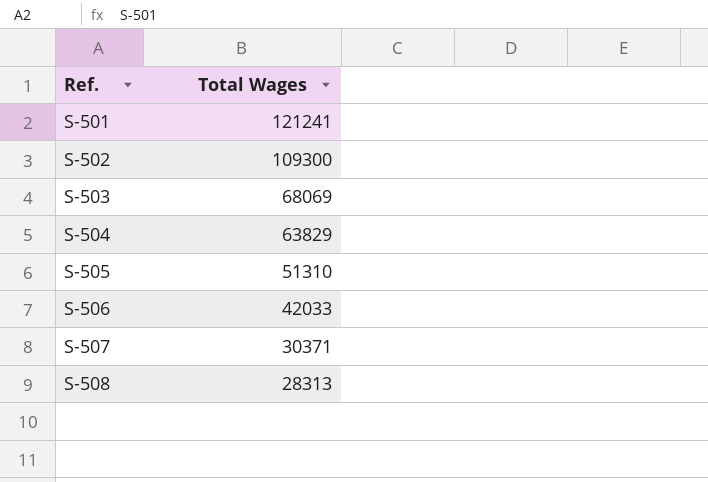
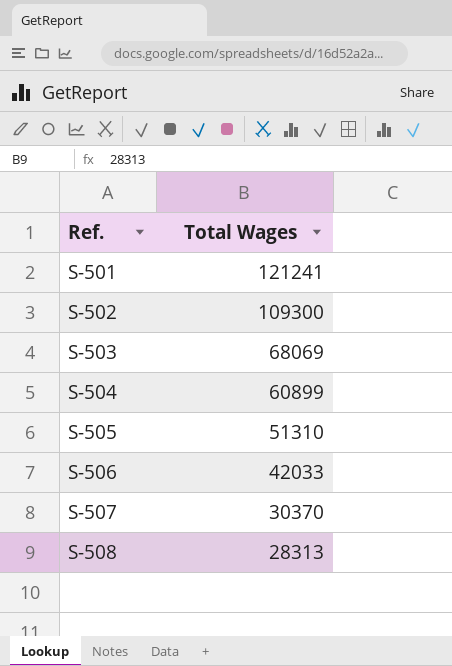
S-504 | Total Wages: 63829 -> 60899
S-507 | Total Wages: 30371 -> 30370

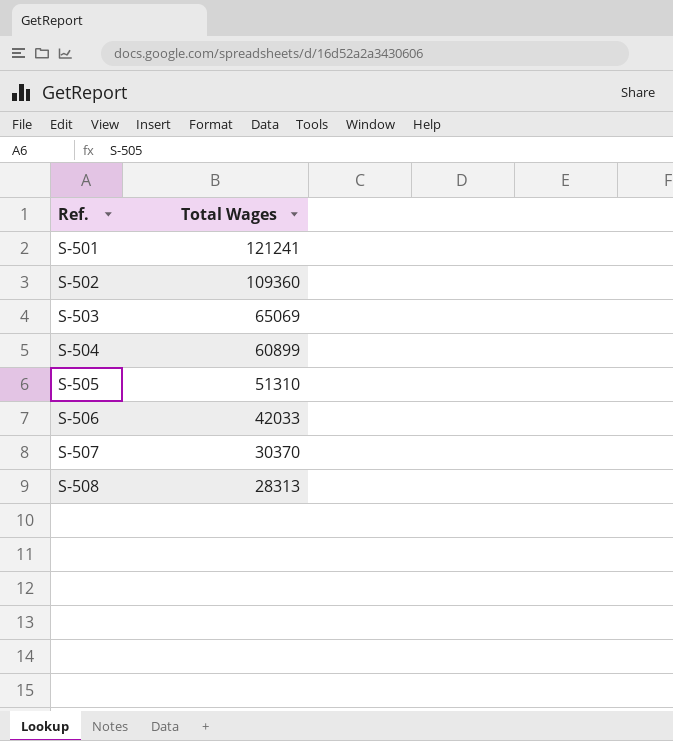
S-502 | Total Wages: 109300 -> 109360
S-503 | Total Wages: 68069 -> 65069

